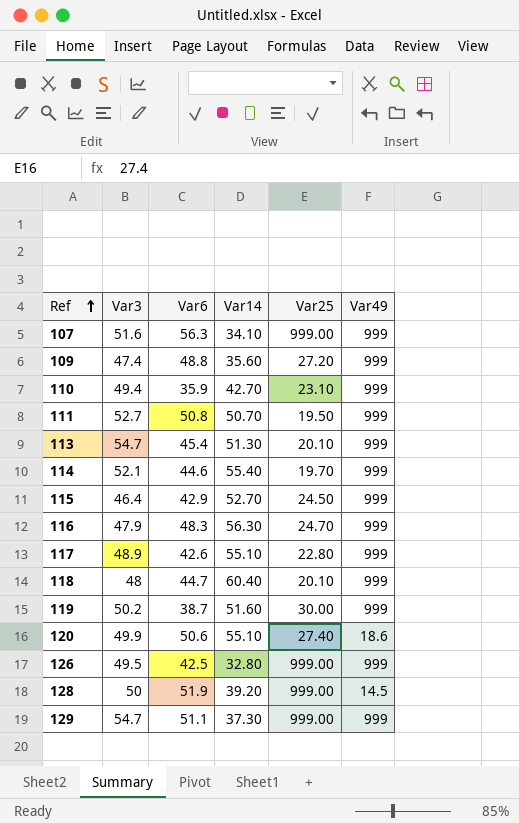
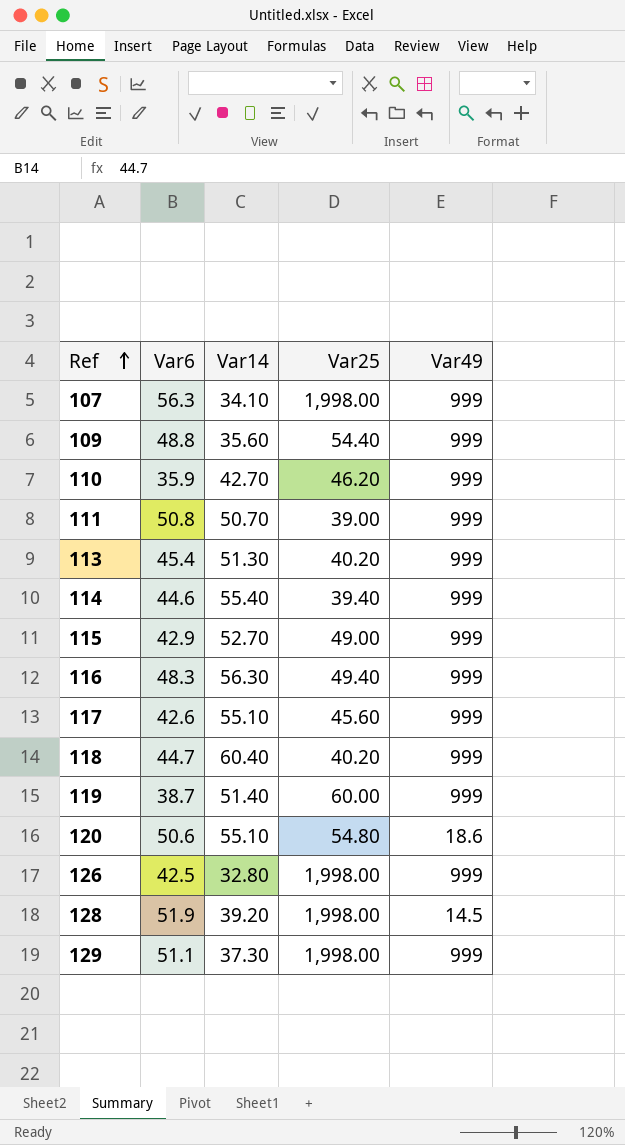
column Var3 | position: 2 -> none
107 | Var25: 999.00 -> 1,998.00
109 | Var25: 27.20 -> 54.40
110 | Var25: 23.10 -> 46.20
111 | Var25: 19.50 -> 39.00
113 | Var25: 20.10 -> 40.20
114 | Var25: 19.70 -> 39.40
115 | Var25: 24.50 -> 49.00
116 | Var25: 24.70 -> 49.40
117 | Var25: 22.80 -> 45.60
118 | Var25: 20.10 -> 40.20
119 | Var14: 51.60 -> 51.40
119 | Var25: 30.00 -> 60.00
120 | Var25: 27.40 -> 54.80
126 | Var25: 999.00 -> 1,998.00
128 | Var25: 999.00 -> 1,998.00
129 | Var25: 999.00 -> 1,998.00

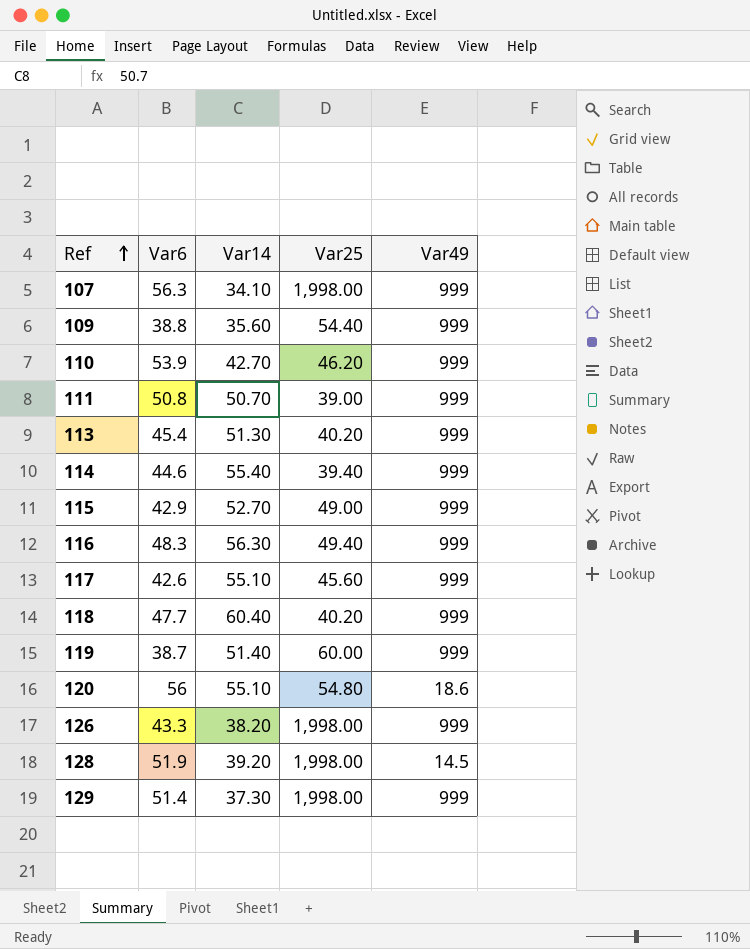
109 | Var6: 48.8 -> 38.8
110 | Var6: 35.9 -> 53.9
118 | Var6: 44.7 -> 47.7
120 | Var6: 50.6 -> 56
126 | Var6: 42.5 -> 43.3
126 | Var14: 32.80 -> 38.20
129 | Var6: 51.1 -> 51.4

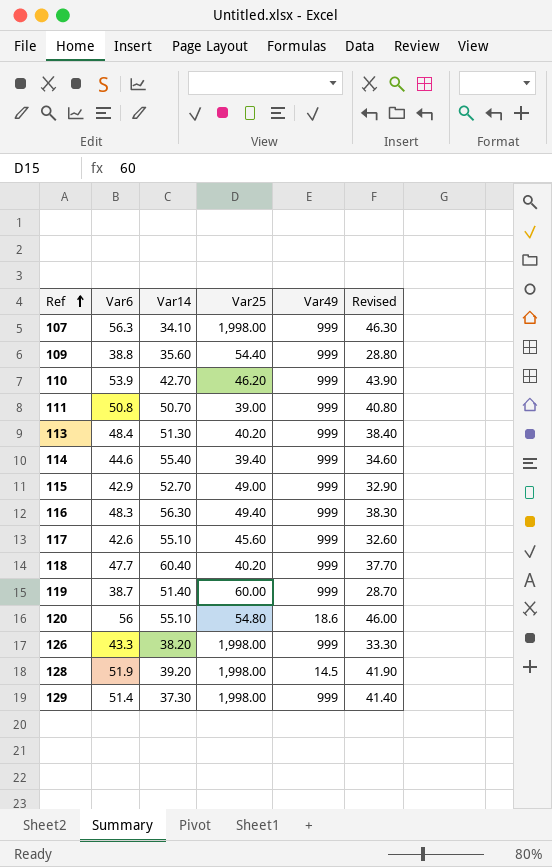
column Revised | formula: none -> [Var6] - 10
113 | Var6: 45.4 -> 48.4

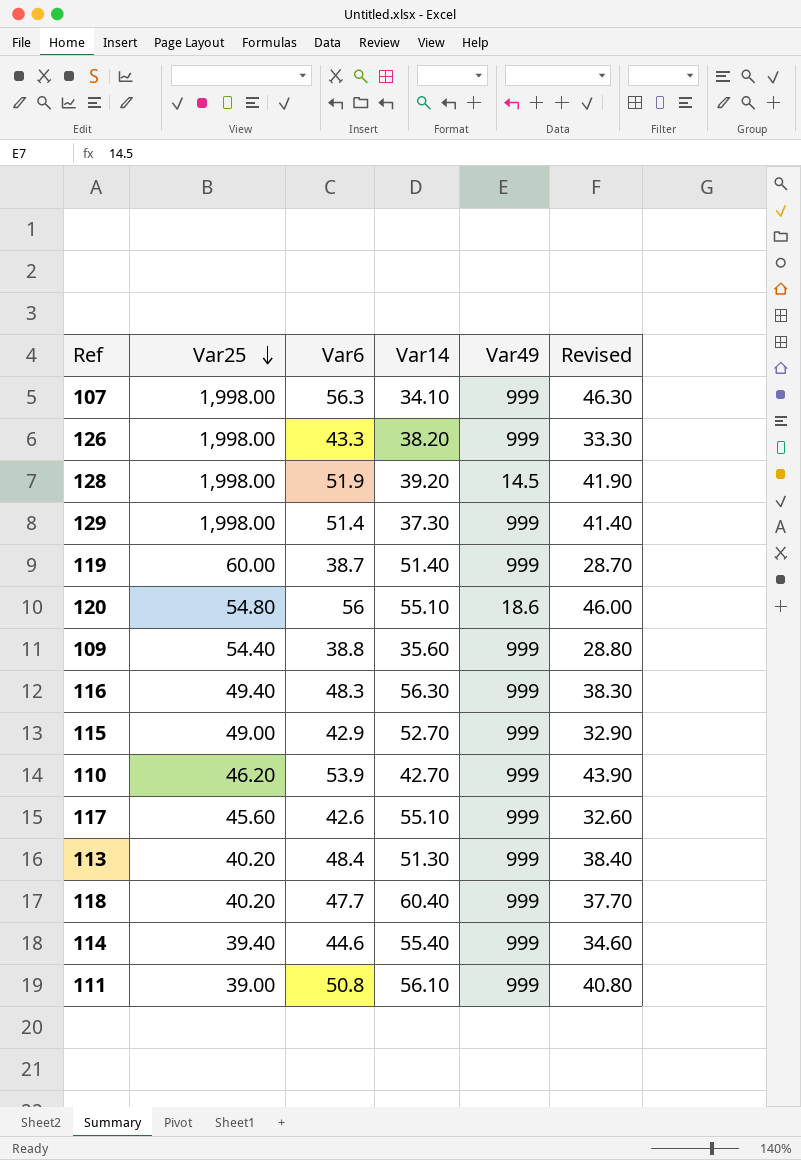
row order: Ref ascending -> Var25 descending
column Var25 | position: 4 -> 2
111 | Var14: 50.70 -> 56.10

